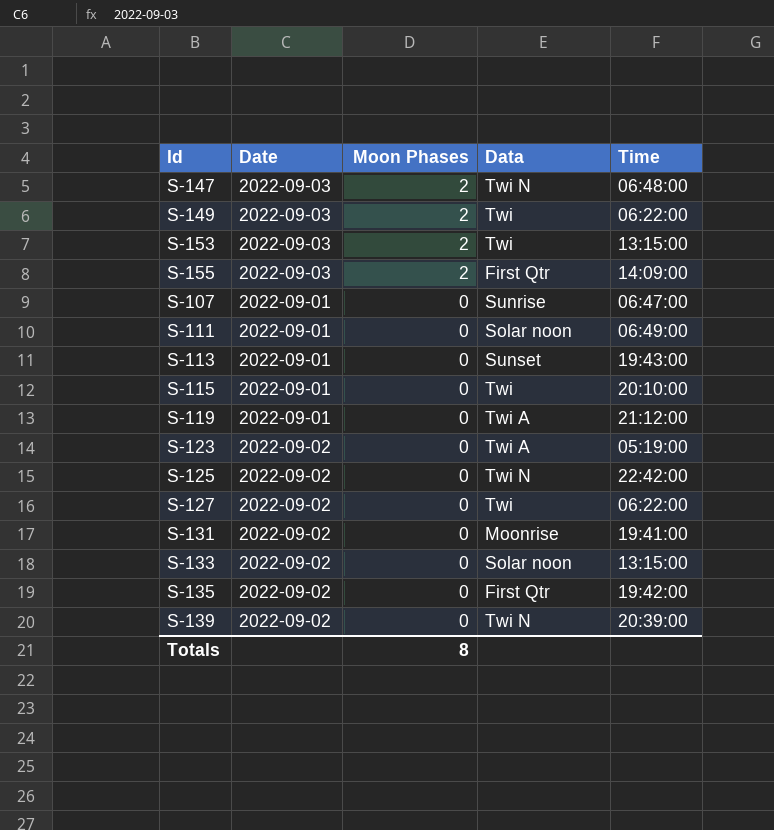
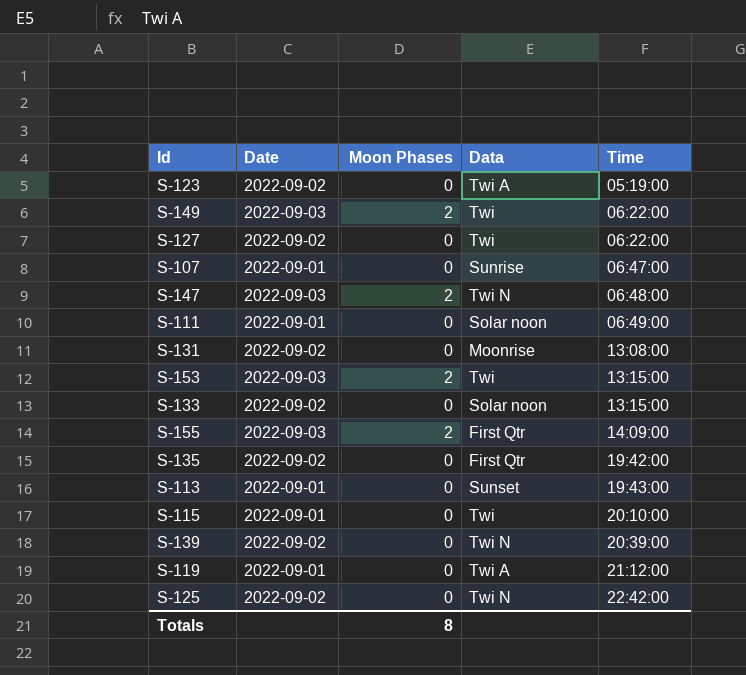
row order: Moon Phases descending -> Time ascending
S-131 | Time: 19:41:00 -> 13:08:00

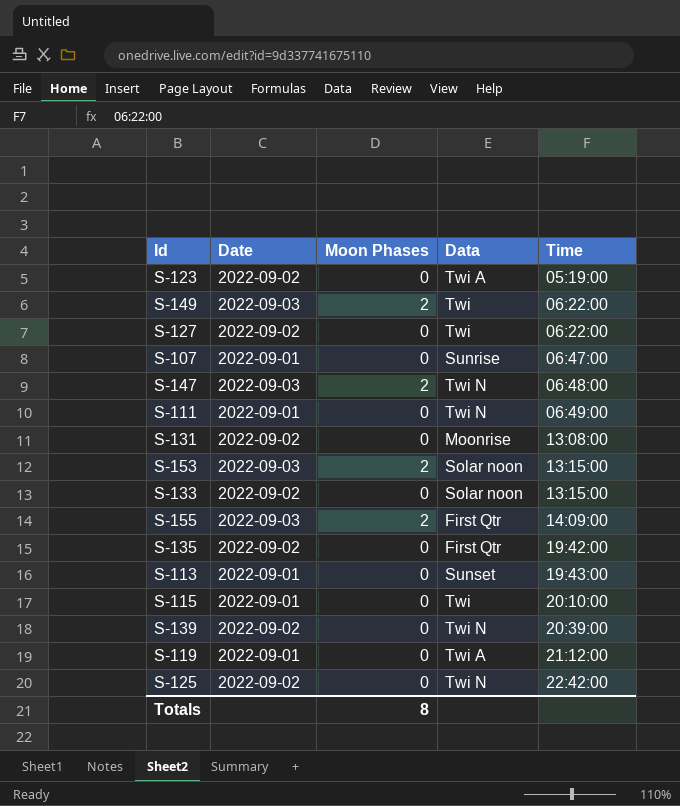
S-111 | Data: Solar noon -> Twi N
S-153 | Data: Twi -> Solar noon

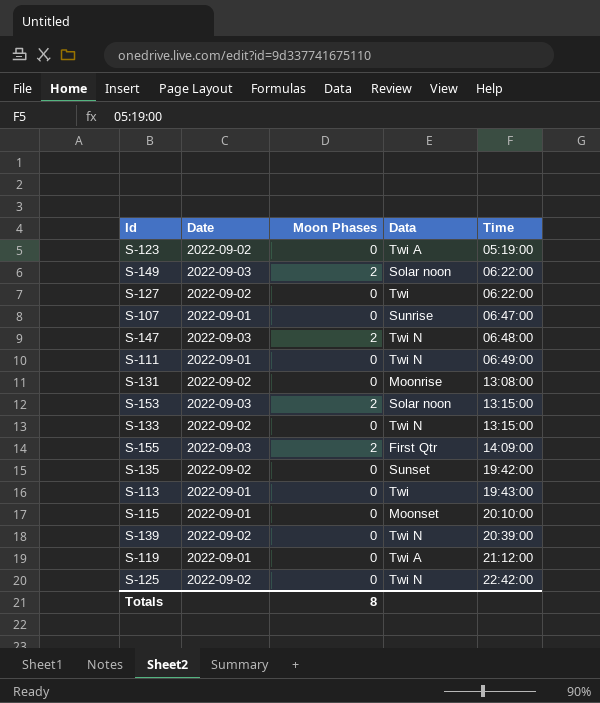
S-149 | Data: Twi -> Solar noon
S-133 | Data: Solar noon -> Twi N
S-135 | Data: First Qtr -> Sunset
S-113 | Data: Sunset -> Twi
S-115 | Data: Twi -> Moonset

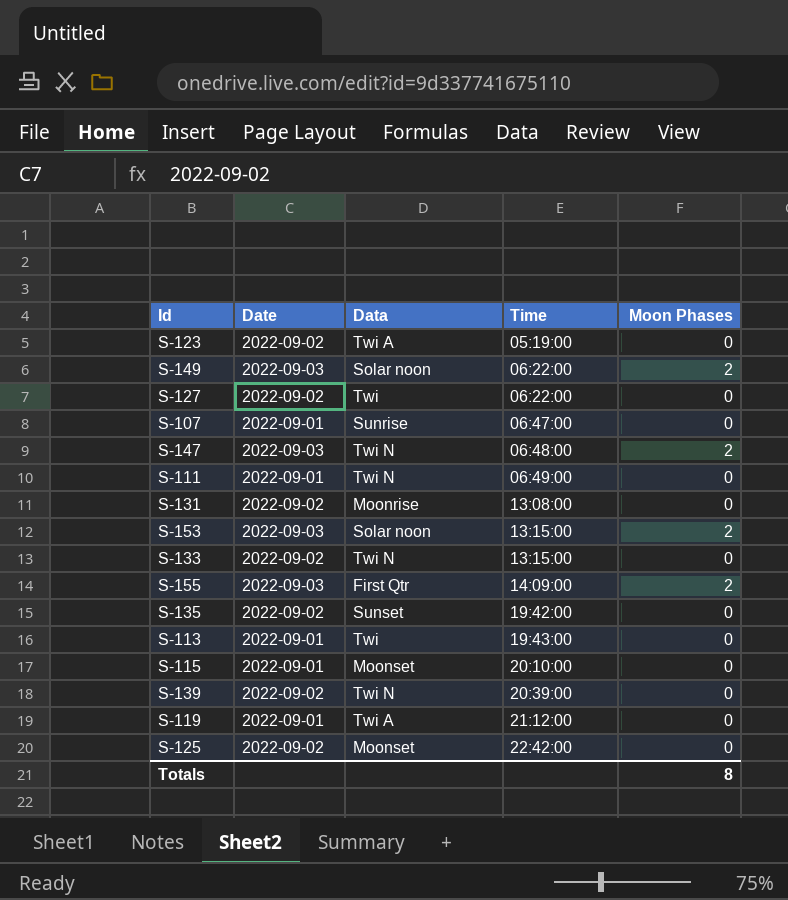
column Moon Phases | position: 3 -> 5
S-125 | Data: Twi N -> Moonset

